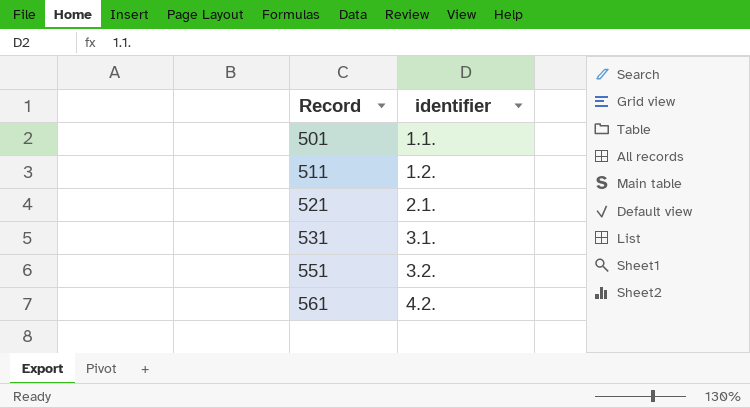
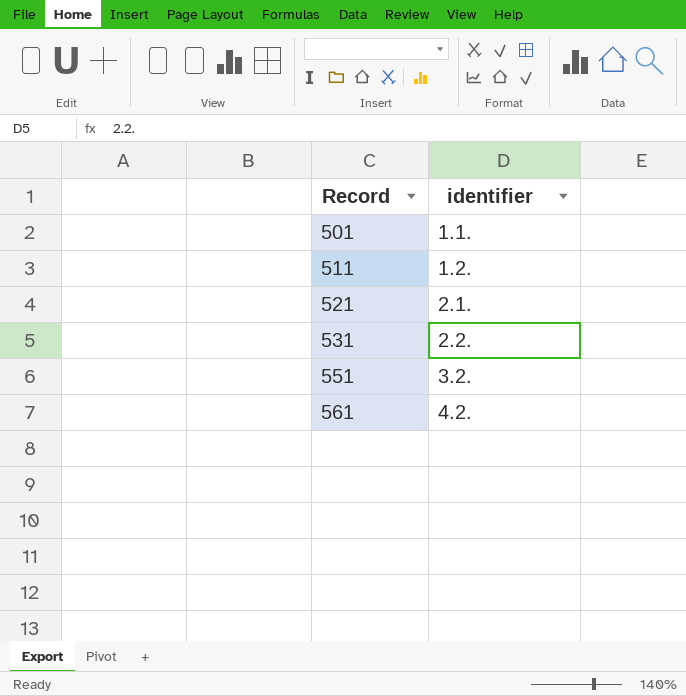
531 | identifier: 3.1. -> 2.2.

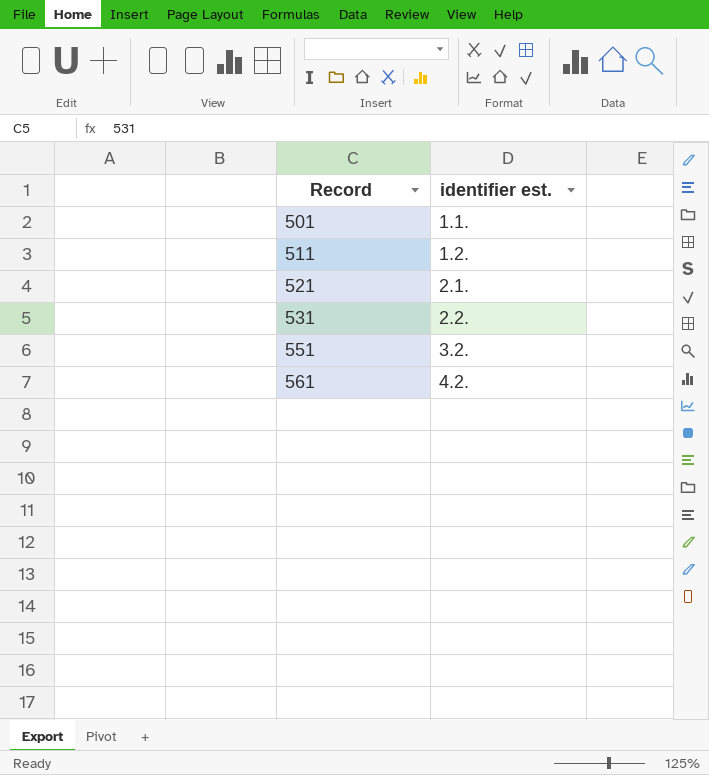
column name: identifier -> identifier est.

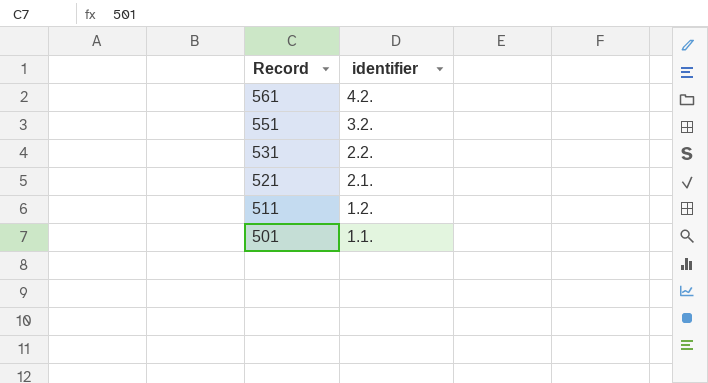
row order: Record ascending -> Record descending
column name: identifier est. -> identifier

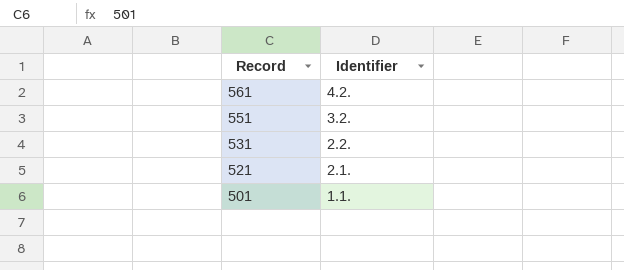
column name: identifier -> Identifier
row 511: 1.2. -> none

